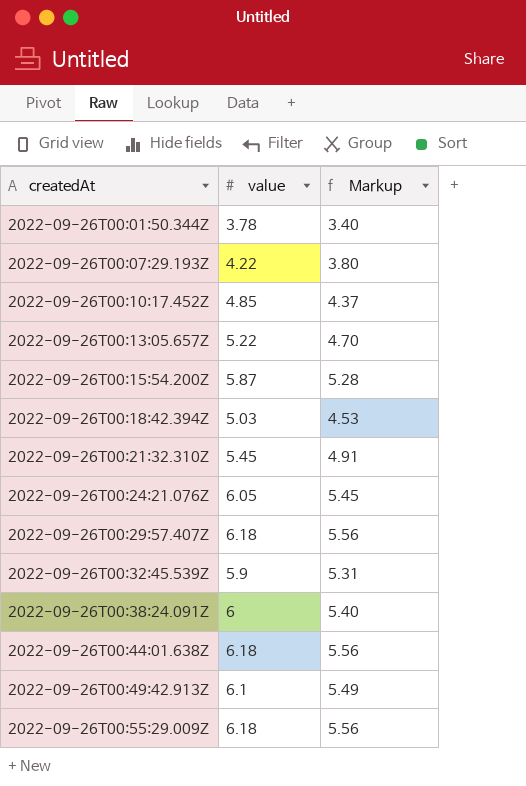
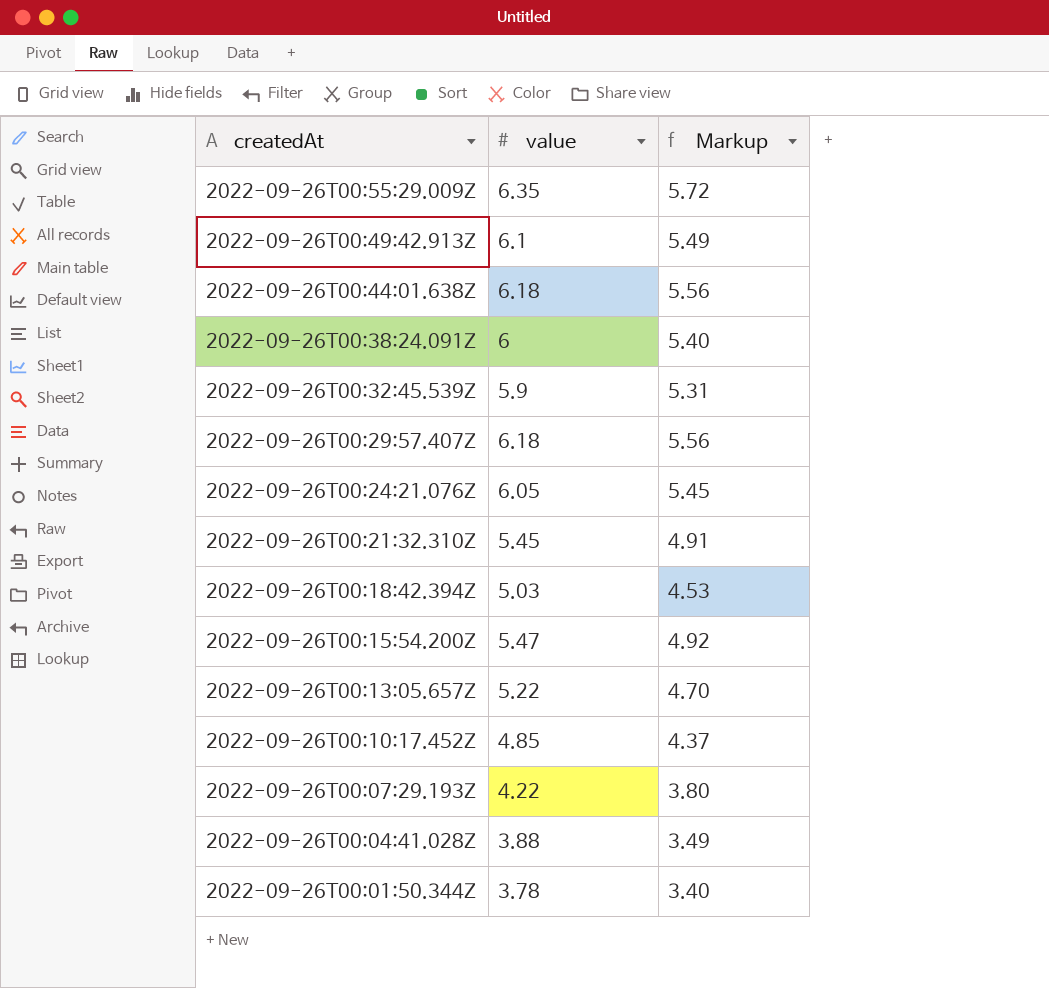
row order: createdAt ascending -> createdAt descending
2022-09-26T00:55:29.009Z | value: 6.18 -> 6.35
2022-09-26T00:55:29.009Z | Markup: 5.56 -> 5.72
2022-09-26T00:15:54.200Z | value: 5.87 -> 5.47
2022-09-26T00:15:54.200Z | Markup: 5.28 -> 4.92
row 2022-09-26T00:04:41.028Z: none -> 3.88 | 3.49

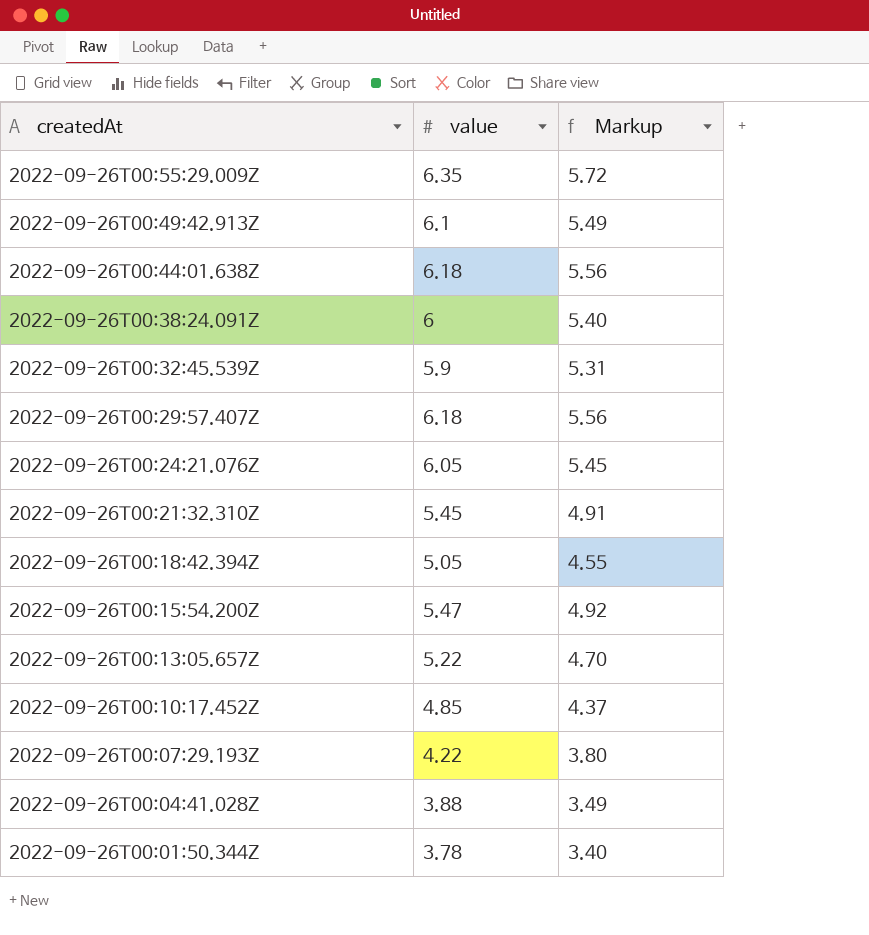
2022-09-26T00:18:42.394Z | value: 5.03 -> 5.05
2022-09-26T00:18:42.394Z | Markup: 4.53 -> 4.55

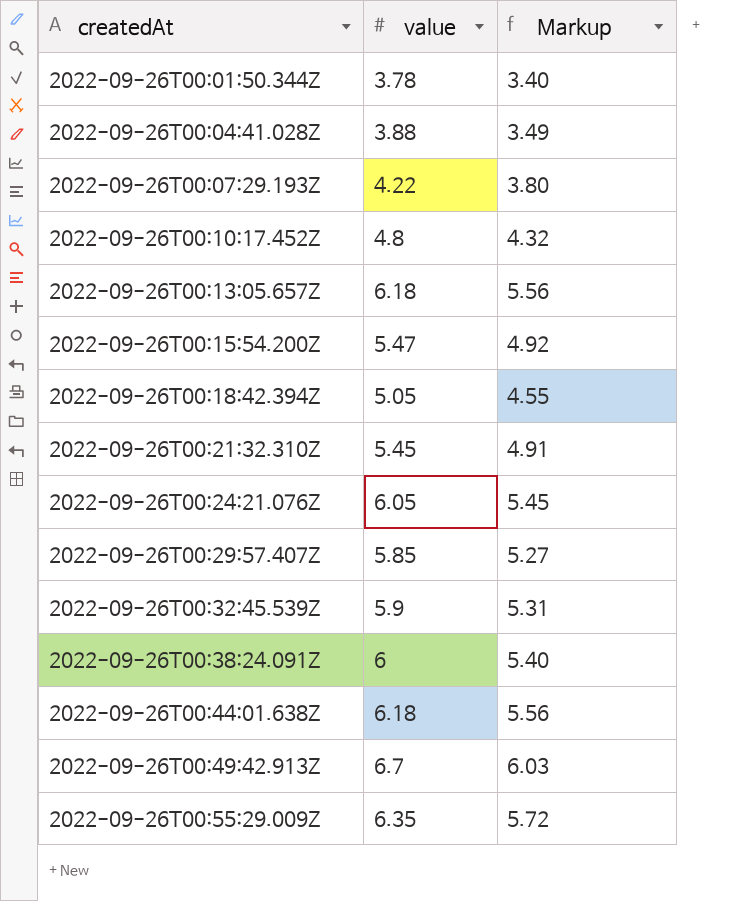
row order: createdAt descending -> createdAt ascending
2022-09-26T00:10:17.452Z | value: 4.85 -> 4.8
2022-09-26T00:10:17.452Z | Markup: 4.37 -> 4.32
2022-09-26T00:13:05.657Z | value: 5.22 -> 6.18
2022-09-26T00:13:05.657Z | Markup: 4.70 -> 5.56
2022-09-26T00:29:57.407Z | value: 6.18 -> 5.85
2022-09-26T00:29:57.407Z | Markup: 5.56 -> 5.27
2022-09-26T00:49:42.913Z | value: 6.1 -> 6.7
2022-09-26T00:49:42.913Z | Markup: 5.49 -> 6.03

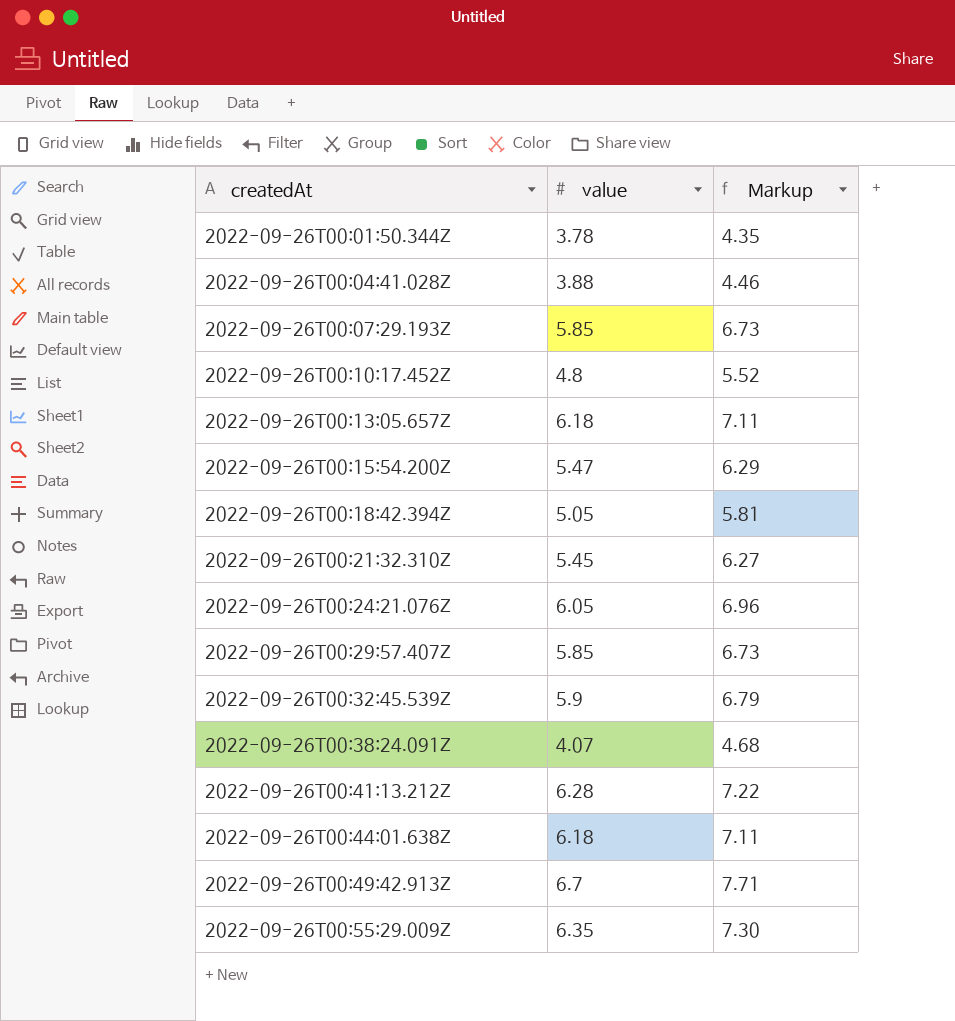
column Markup | formula: [value] * 0.9 -> [value] * 1.15
2022-09-26T00:07:29.193Z | value: 4.22 -> 5.85
2022-09-26T00:38:24.091Z | value: 6 -> 4.07
row 2022-09-26T00:41:13.212Z: none -> 6.28 | 7.22

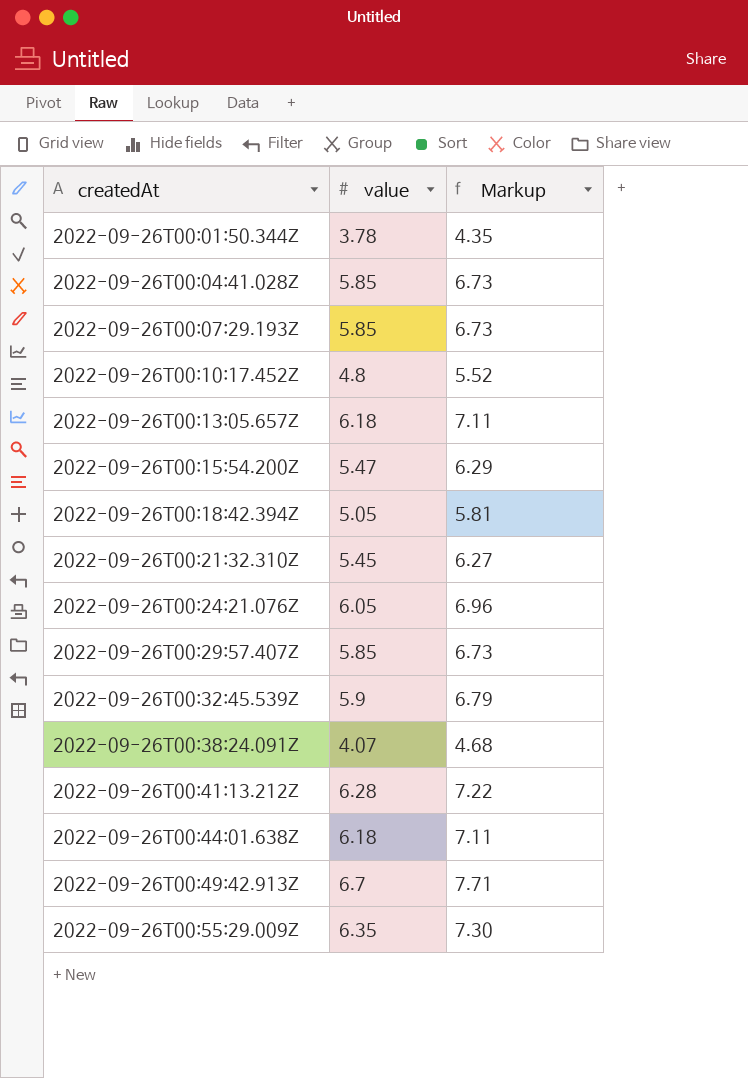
2022-09-26T00:04:41.028Z | value: 3.88 -> 5.85
2022-09-26T00:04:41.028Z | Markup: 4.46 -> 6.73

